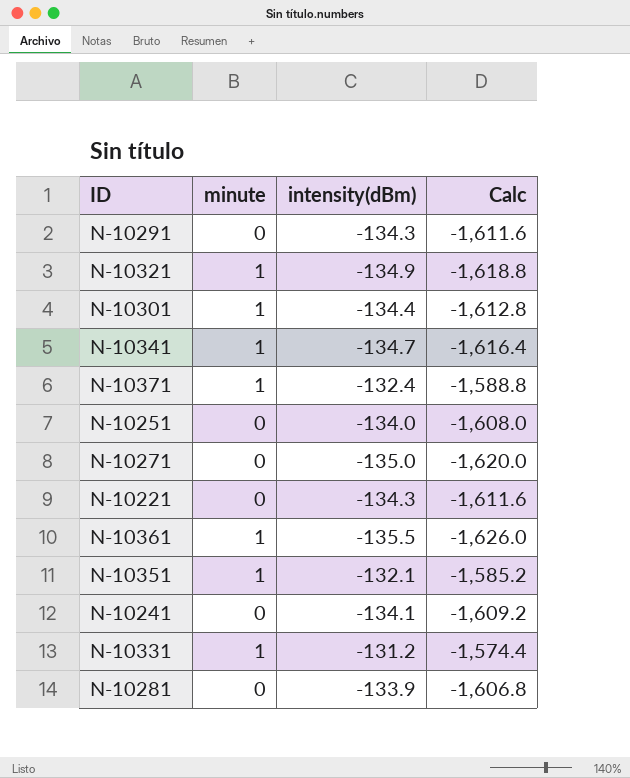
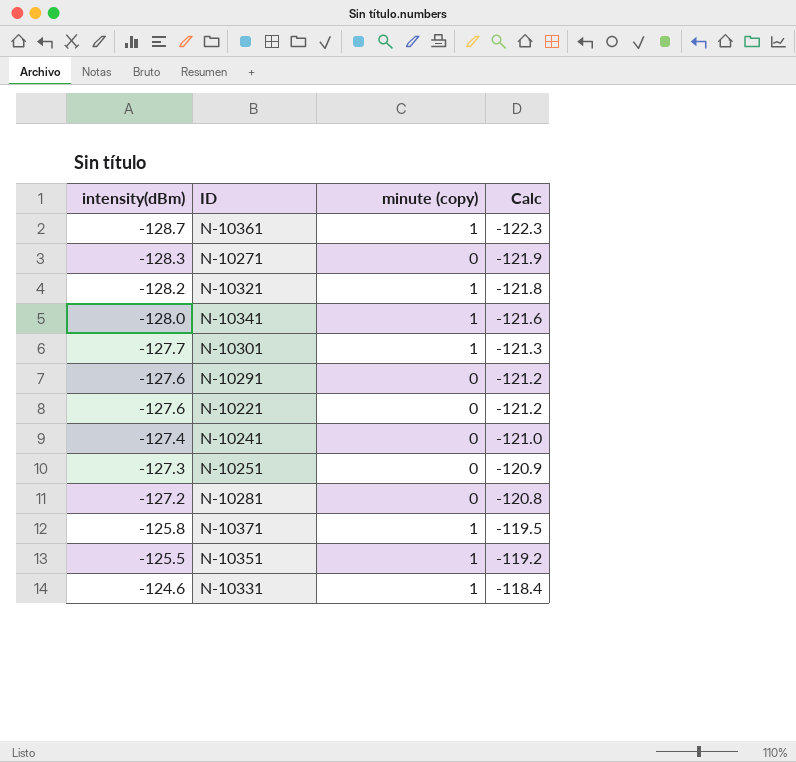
row order: none -> intensity(dBm) ascending
column intensity(dBm) | position: 3 -> 1
column name: minute -> minute (copy)
column Calc | formula: [intensity(dBm)] * 12 -> [intensity(dBm)] * 0.95
N-10361 | intensity(dBm): -135.5 -> -128.7
N-10271 | intensity(dBm): -135.0 -> -128.3
N-10321 | intensity(dBm): -134.9 -> -128.2
N-10341 | intensity(dBm): -134.7 -> -128.0
N-10301 | intensity(dBm): -134.4 -> -127.7
N-10291 | intensity(dBm): -134.3 -> -127.6
N-10221 | intensity(dBm): -134.3 -> -127.6
N-10241 | intensity(dBm): -134.1 -> -127.4
N-10251 | intensity(dBm): -134.0 -> -127.3
N-10281 | intensity(dBm): -133.9 -> -127.2
N-10371 | intensity(dBm): -132.4 -> -125.8
N-10351 | intensity(dBm): -132.1 -> -125.5
N-10331 | intensity(dBm): -131.2 -> -124.6

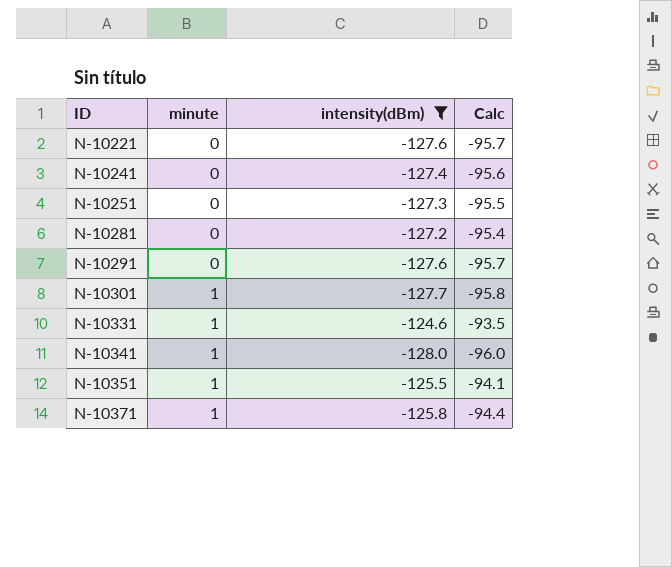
filter: none -> intensity(dBm) >= -128.0
row order: intensity(dBm) ascending -> ID ascending
column name: minute (copy) -> minute
column intensity(dBm) | position: 1 -> 3
column Calc | formula: [intensity(dBm)] * 0.95 -> [intensity(dBm)] * 0.75

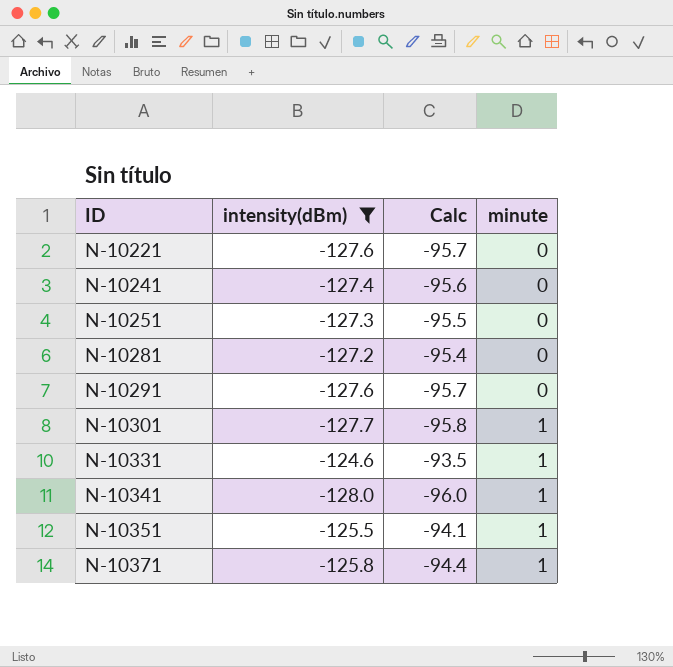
column minute | position: 2 -> 4

